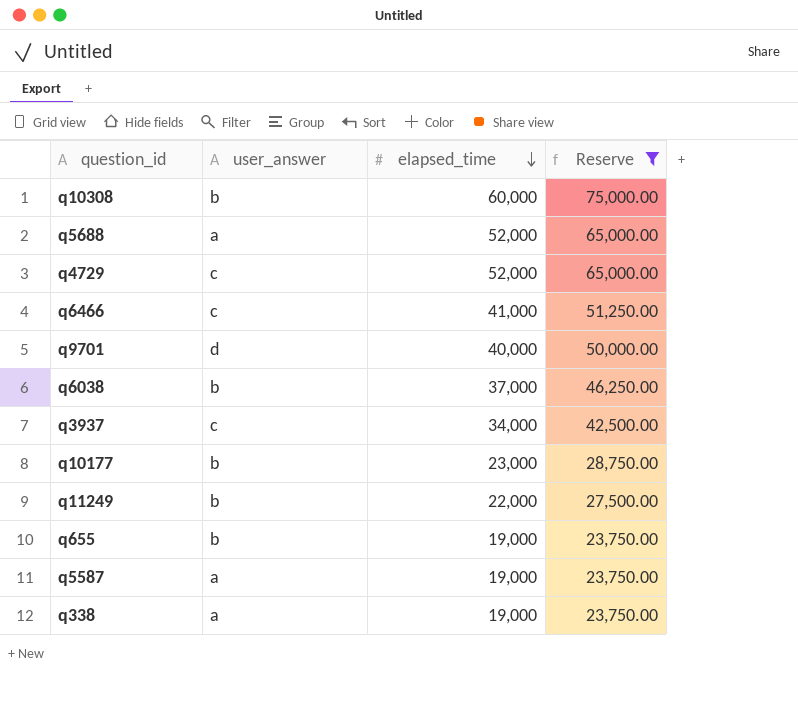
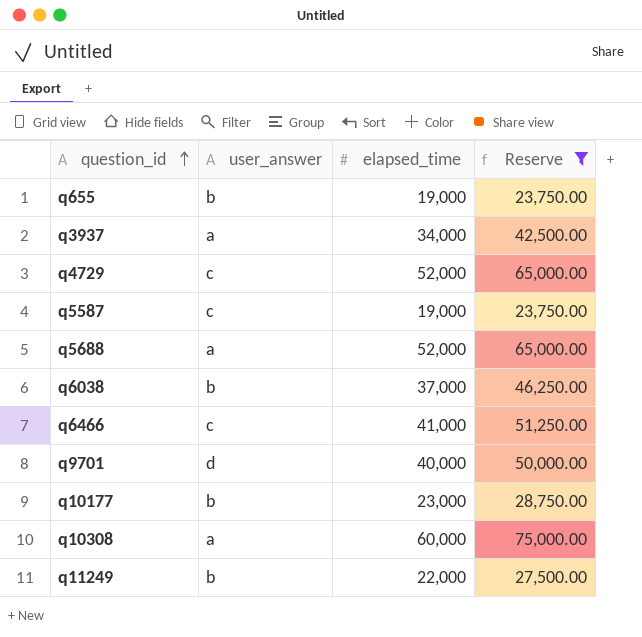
row order: elapsed_time descending -> question_id ascending
row q338: a | 19,000 | 23,750.00 -> none
q3937 | user_answer: c -> a
q5587 | user_answer: a -> c
q10308 | user_answer: b -> a

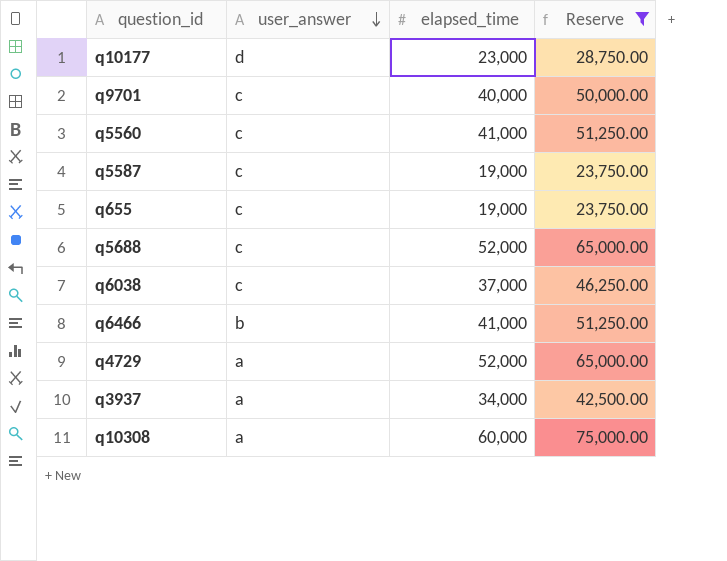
row order: question_id ascending -> user_answer descending
row q11249: b | 22,000 | 27,500.00 -> none
q10177 | user_answer: b -> d
q9701 | user_answer: d -> c
row q5560: none -> c | 41,000 | 51,250.00
q655 | user_answer: b -> c
q5688 | user_answer: a -> c
q6038 | user_answer: b -> c
q6466 | user_answer: c -> b
q4729 | user_answer: c -> a

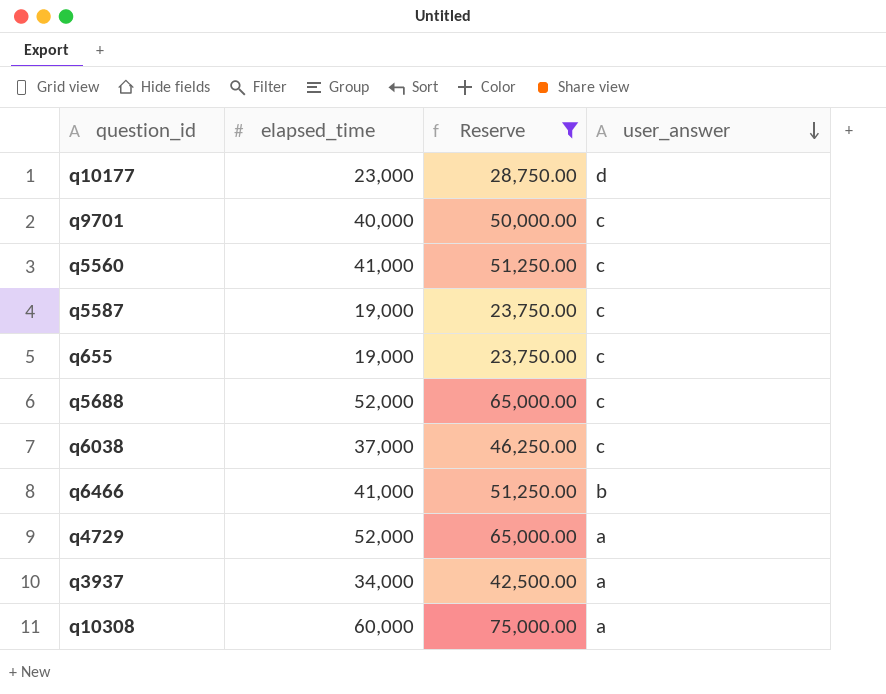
column user_answer | position: 2 -> 4

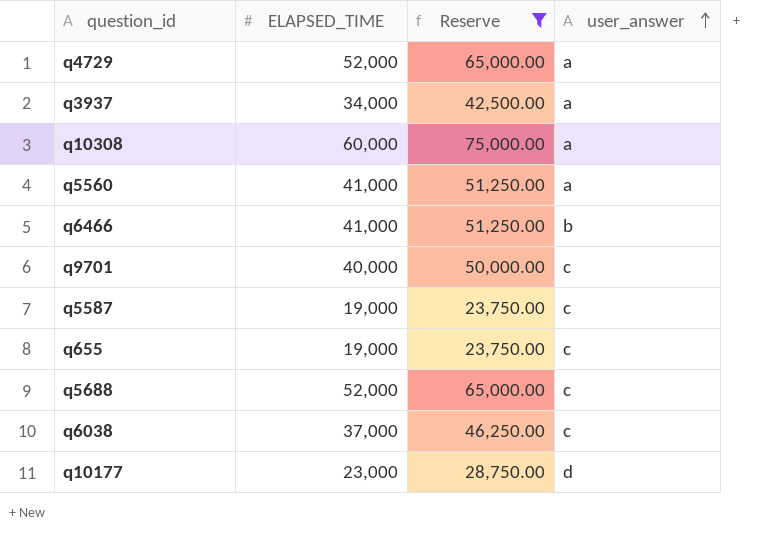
row order: user_answer descending -> user_answer ascending
column name: elapsed_time -> ELAPSED_TIME
q5560 | user_answer: c -> a

